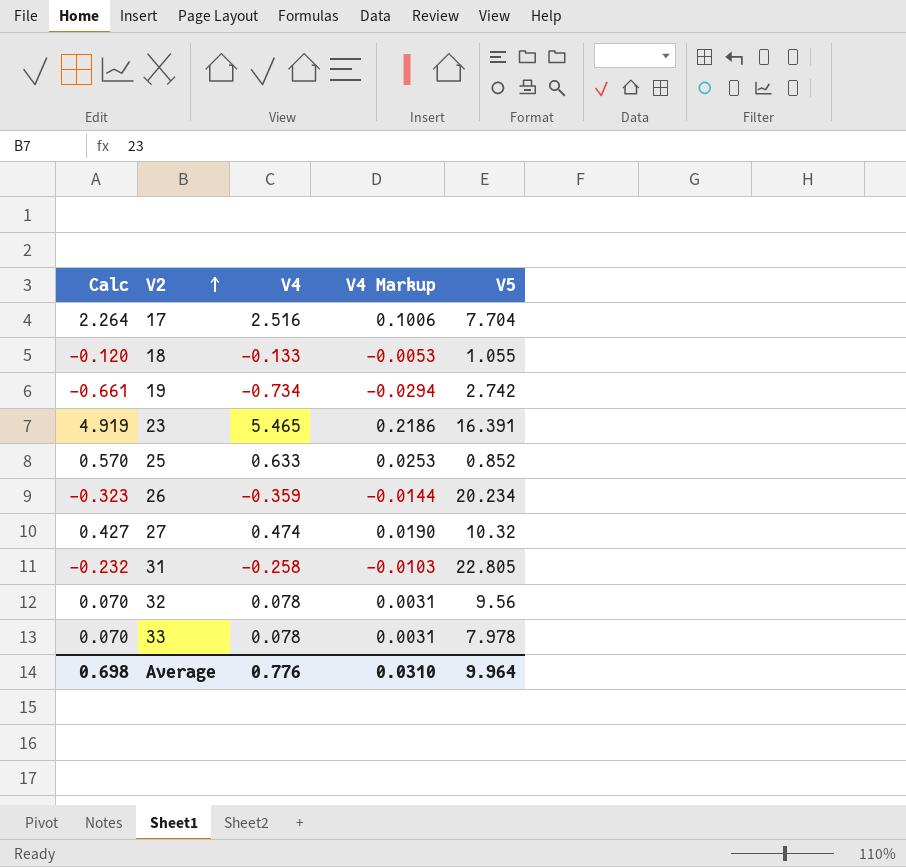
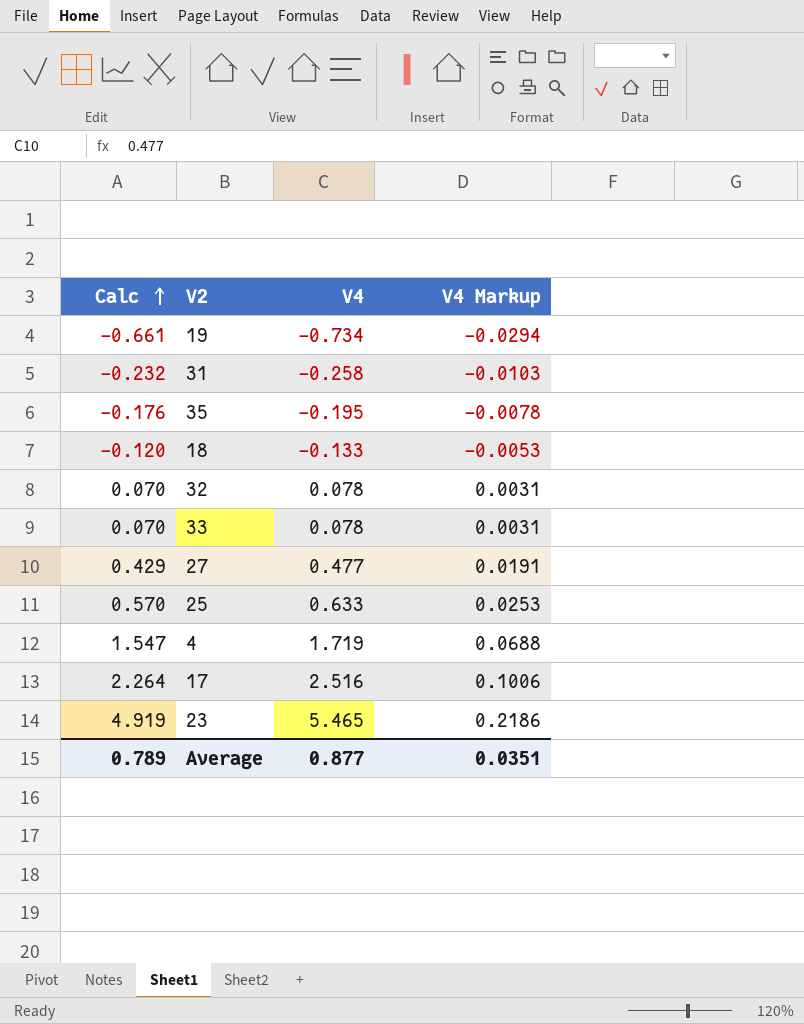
row order: V2 ascending -> Calc ascending
column V5 | position: 5 -> none
row 26: -0.323 | -0.359 | -0.0144 | 20.234 -> none
row 35: none -> -0.176 | -0.195 | -0.0078
27 | Calc: 0.427 -> 0.429
27 | V4: 0.474 -> 0.477
27 | V4 Markup: 0.0190 -> 0.0191
row 4: none -> 1.547 | 1.719 | 0.0688
Average | Calc: 0.698 -> 0.789
Average | V4: 0.776 -> 0.877
Average | V4 Markup: 0.0310 -> 0.0351

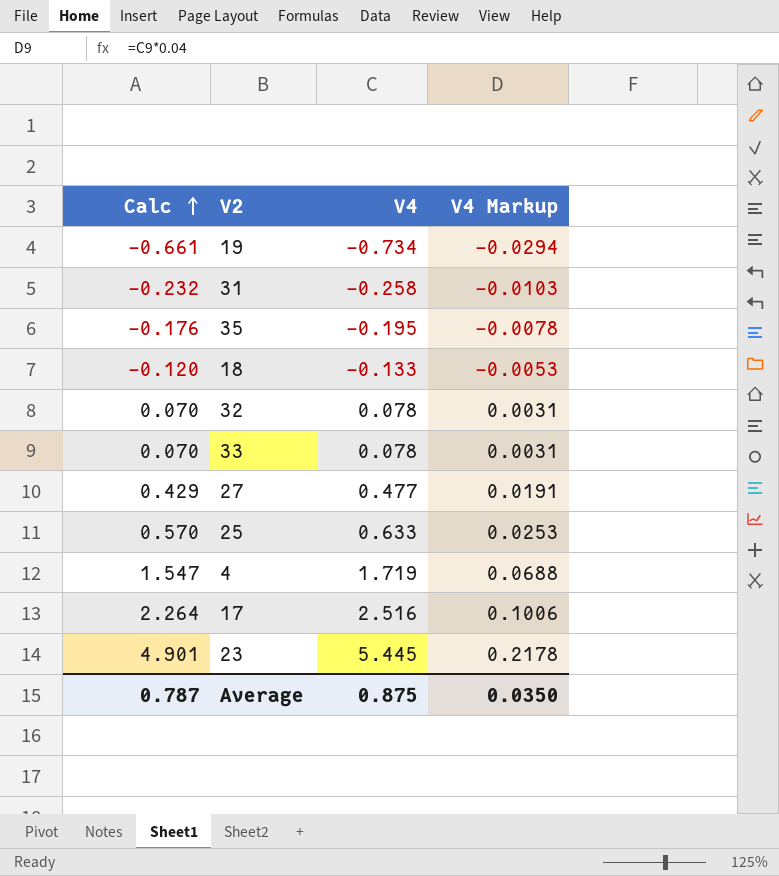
23 | Calc: 4.919 -> 4.901
23 | V4: 5.465 -> 5.445
23 | V4 Markup: 0.2186 -> 0.2178
Average | Calc: 0.789 -> 0.787
Average | V4: 0.877 -> 0.875
Average | V4 Markup: 0.0351 -> 0.0350

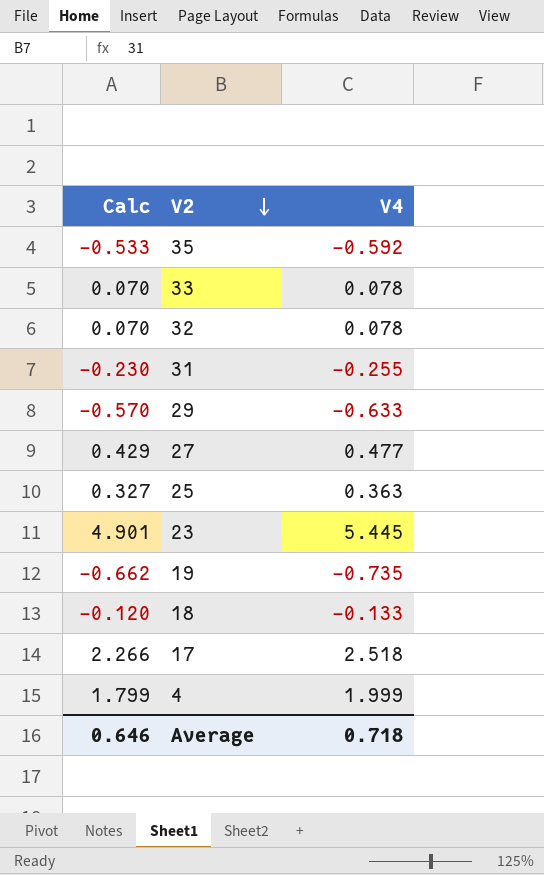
row order: Calc ascending -> V2 descending
column V4 Markup | formula: [V4] * 0.04 -> none
35 | Calc: -0.176 -> -0.533
35 | V4: -0.195 -> -0.592
31 | Calc: -0.232 -> -0.230
31 | V4: -0.258 -> -0.255
row 29: none -> -0.570 | -0.633
25 | Calc: 0.570 -> 0.327
25 | V4: 0.633 -> 0.363
19 | Calc: -0.661 -> -0.662
19 | V4: -0.734 -> -0.735
17 | Calc: 2.264 -> 2.266
17 | V4: 2.516 -> 2.518
4 | Calc: 1.547 -> 1.799
4 | V4: 1.719 -> 1.999
Average | Calc: 0.787 -> 0.646
Average | V4: 0.875 -> 0.718

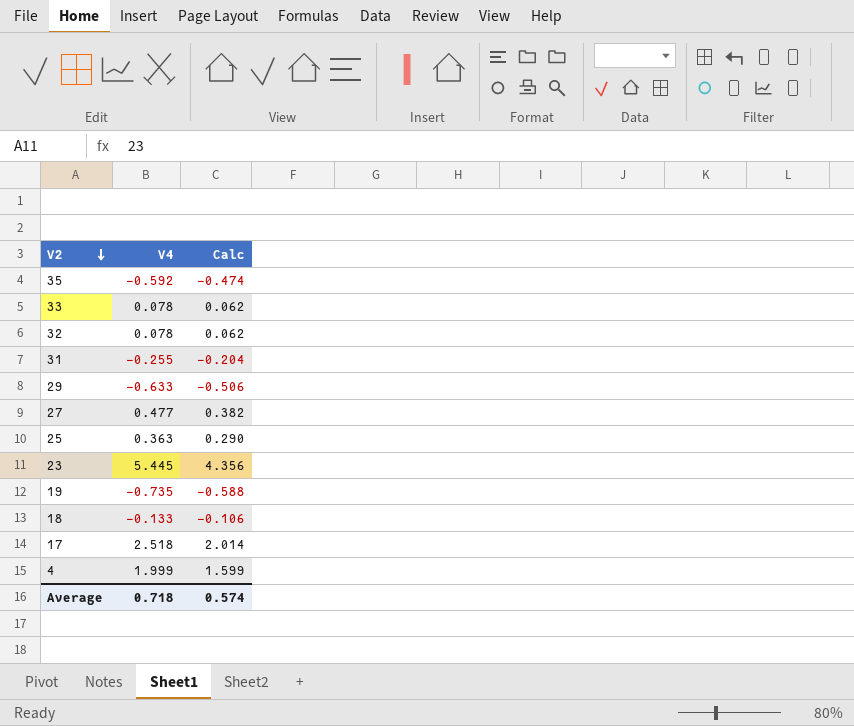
column Calc | formula: [V4] * 0.9 -> [V4] * 0.8
column Calc | position: 1 -> 3
Average | Calc: 0.646 -> 0.574

